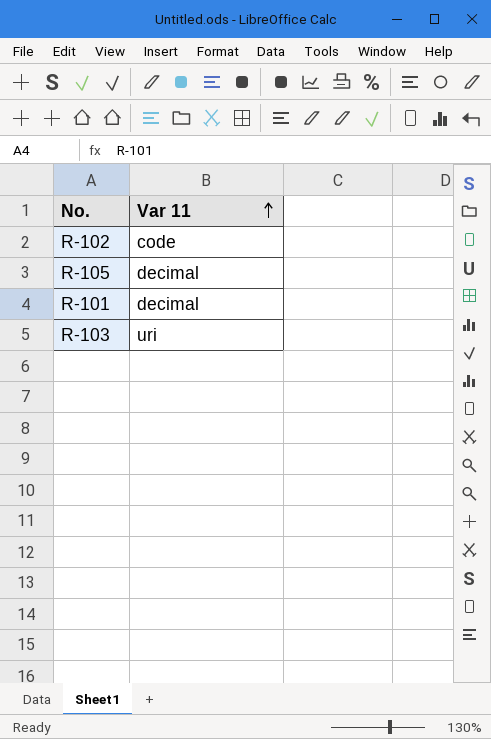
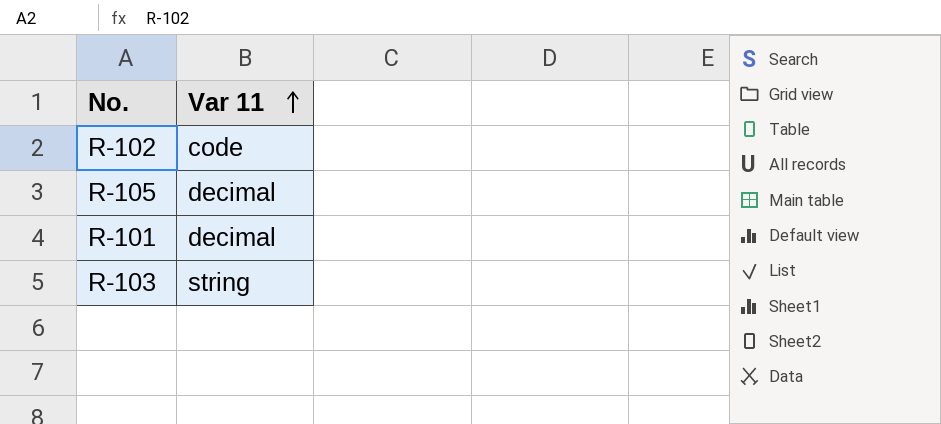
R-103 | Var 11: uri -> string

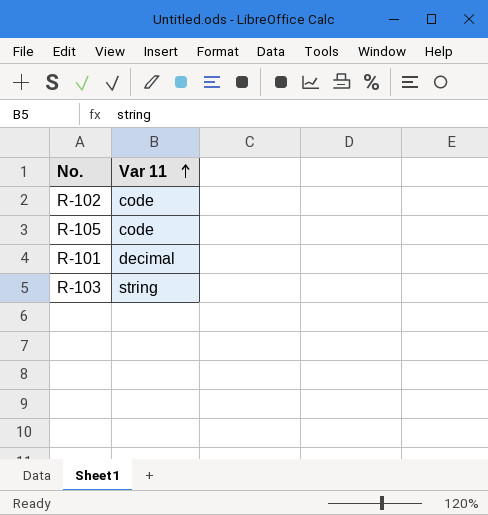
R-105 | Var 11: decimal -> code

